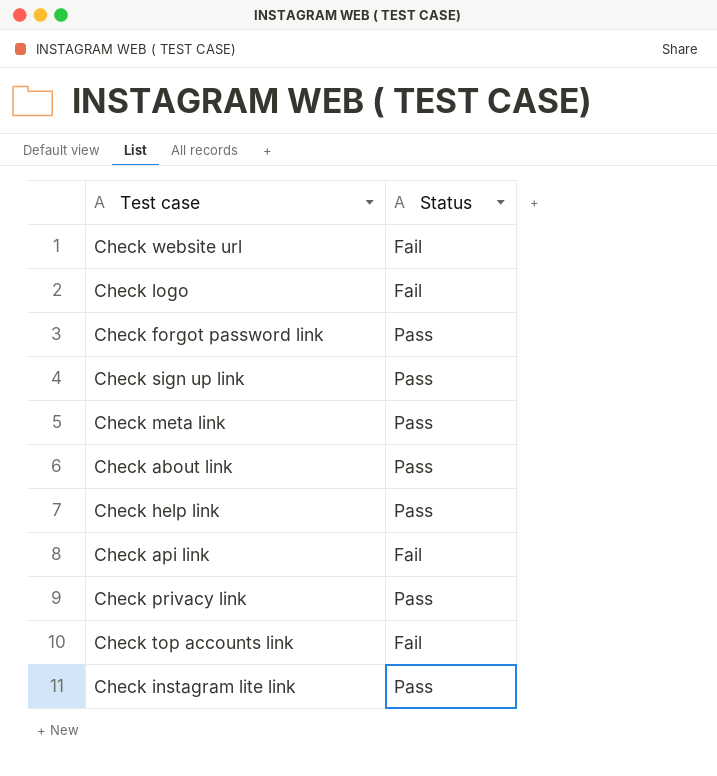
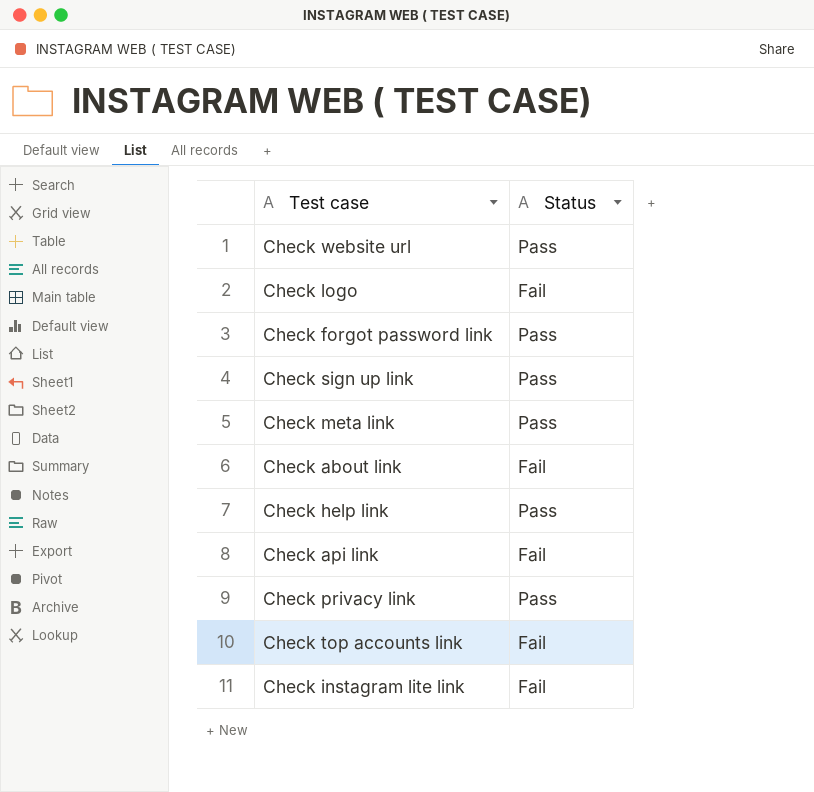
Check website url | Status: Fail -> Pass
Check about link | Status: Pass -> Fail
Check instagram lite link | Status: Pass -> Fail

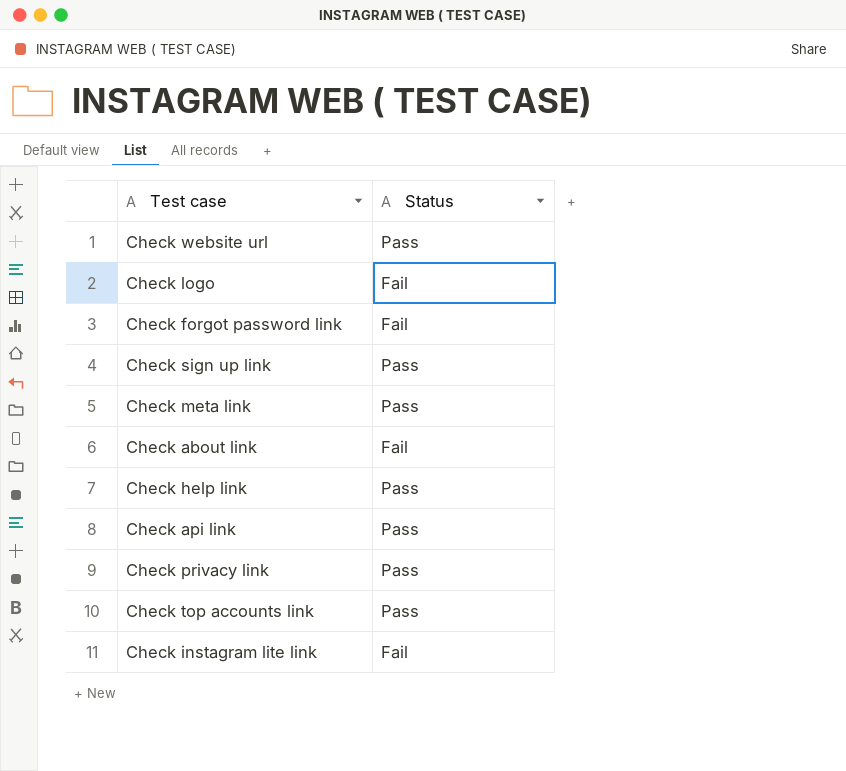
Check forgot password link | Status: Pass -> Fail
Check api link | Status: Fail -> Pass
Check top accounts link | Status: Fail -> Pass

